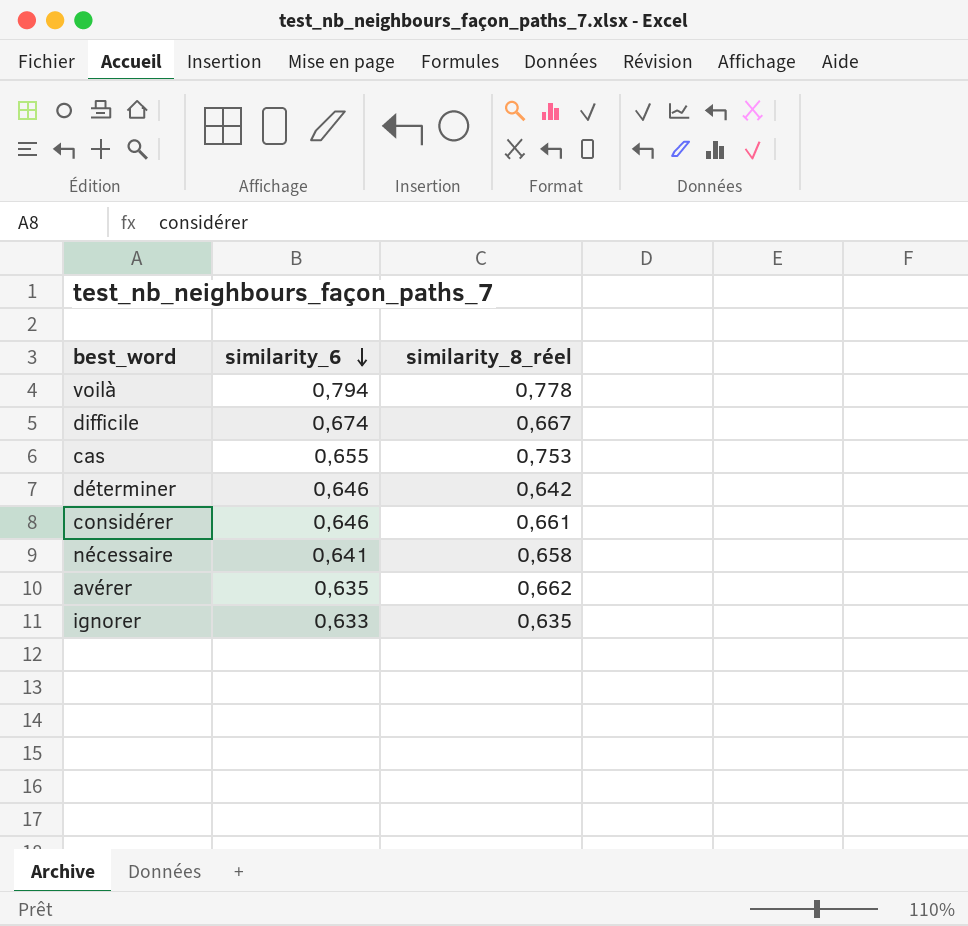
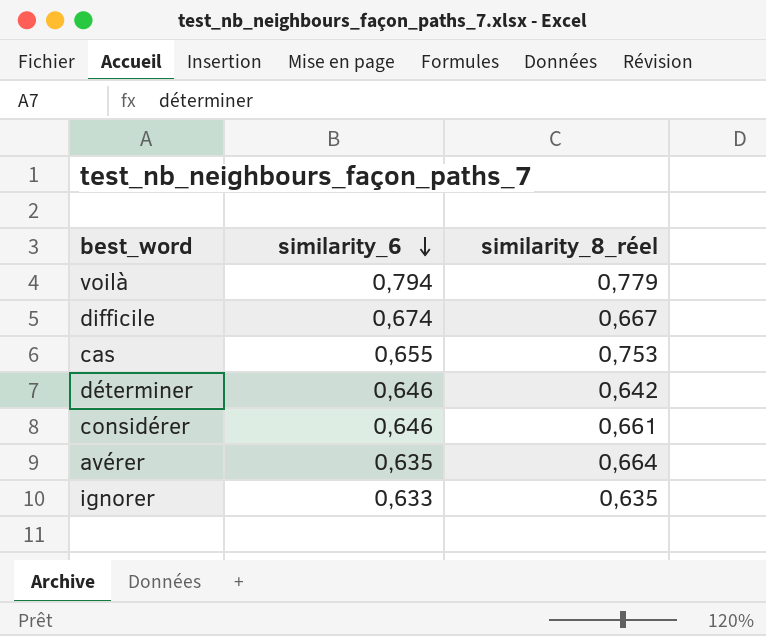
row nécessaire: 0,641 | 0,658 -> none
voilà | similarity_8_réel: 0,778 -> 0,779
avérer | similarity_8_réel: 0,662 -> 0,664

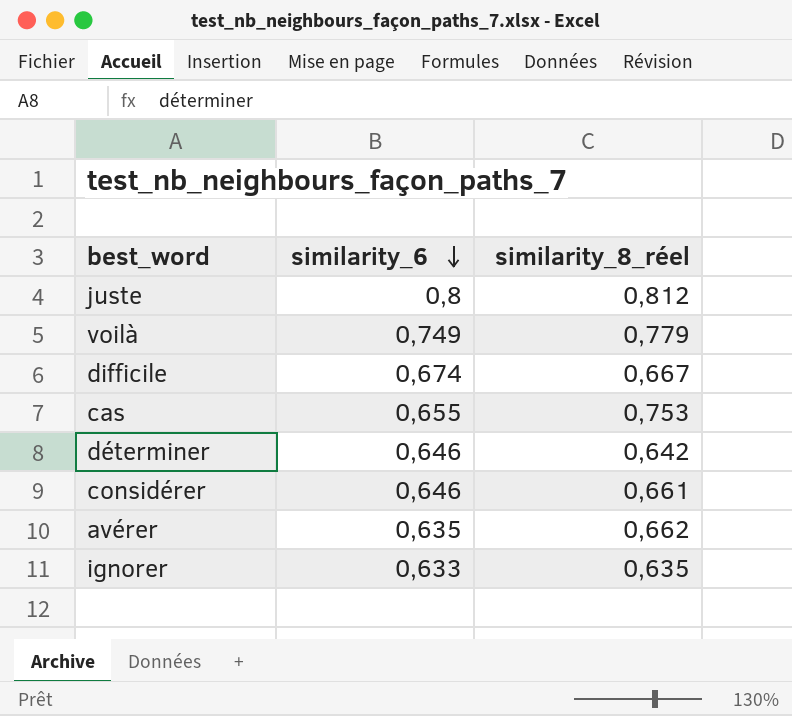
row juste: none -> 0,8 | 0,812
voilà | similarity_6: 0,794 -> 0,749
avérer | similarity_8_réel: 0,664 -> 0,662

